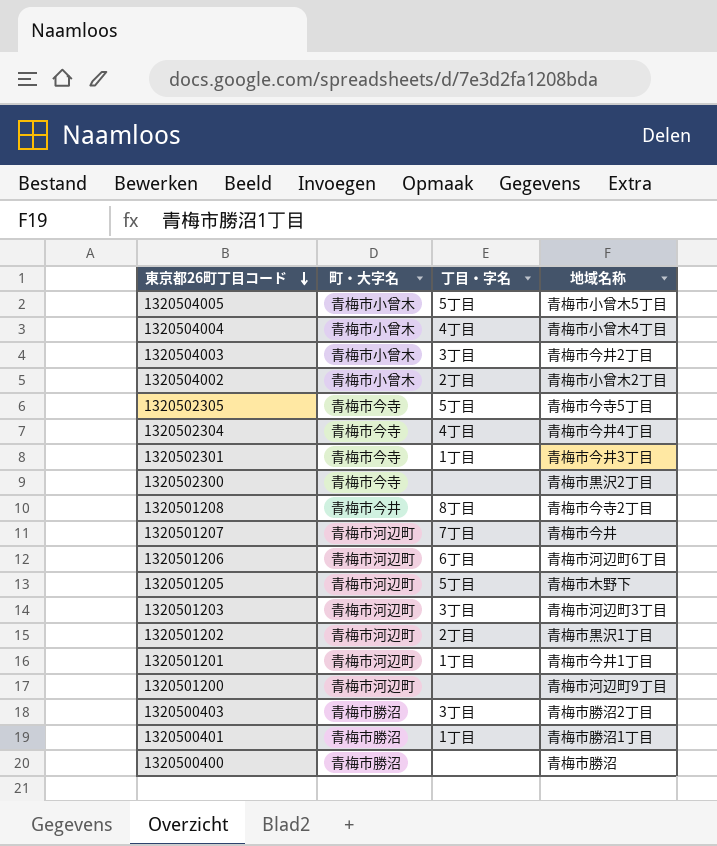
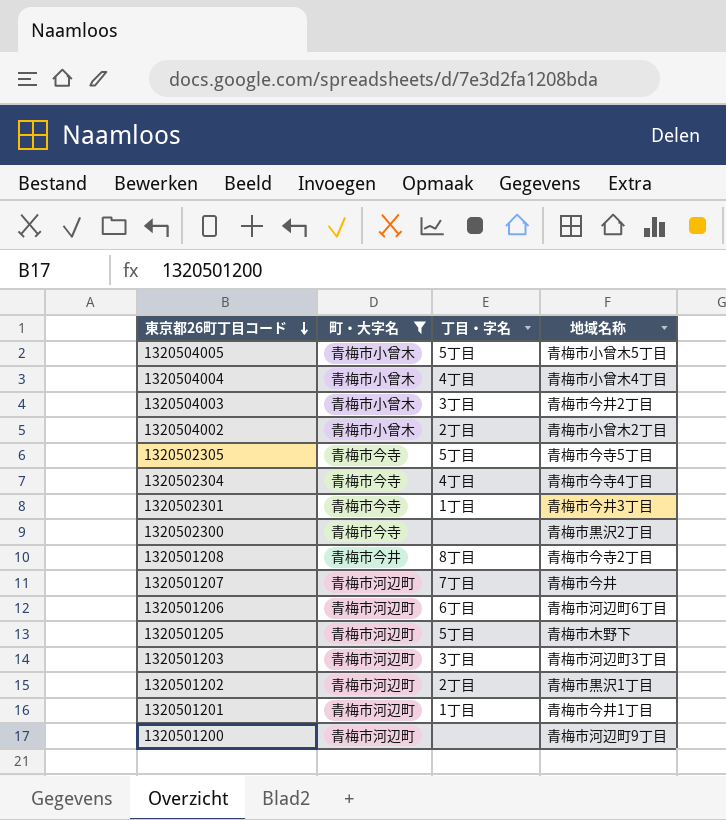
filter: none -> 町・大字名 != 青梅市勝沼
1320502304 | 地域名称: 青梅市今井4丁目 -> 青梅市今寺4丁目

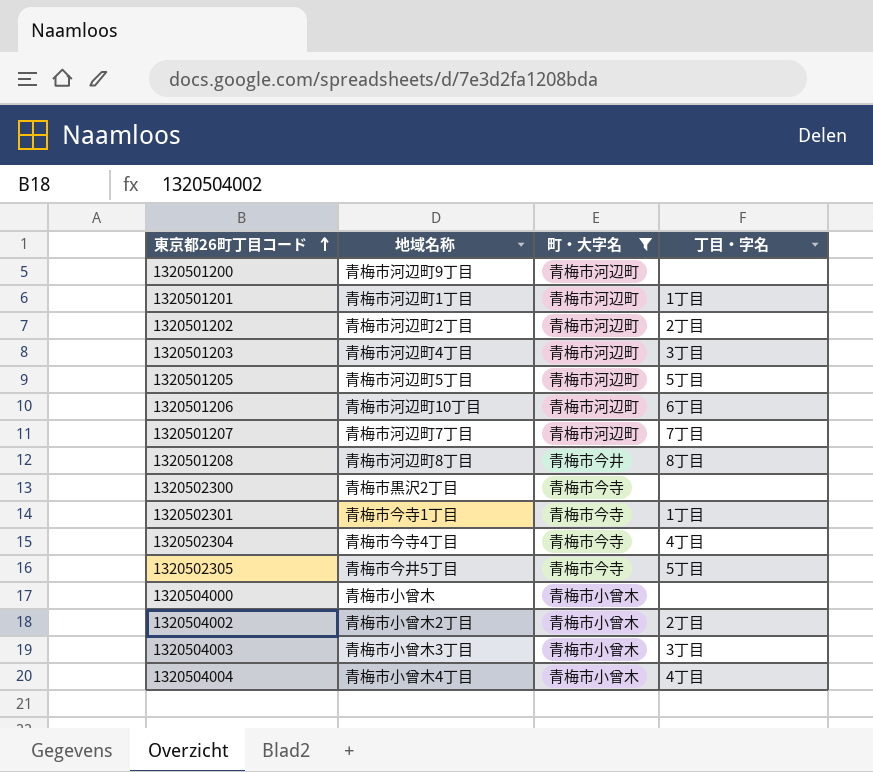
row order: 東京都26町丁目コード descending -> 東京都26町丁目コード ascending
column 地域名称 | position: 4 -> 2
row 1320504005: 青梅市小曾木 | 5丁目 | 青梅市小曾木5丁目 -> none
1320501201 | 地域名称: 青梅市今井1丁目 -> 青梅市河辺町1丁目
1320501202 | 地域名称: 青梅市黒沢1丁目 -> 青梅市河辺町2丁目
1320501203 | 地域名称: 青梅市河辺町3丁目 -> 青梅市河辺町4丁目
1320501205 | 地域名称: 青梅市木野下 -> 青梅市河辺町5丁目
1320501206 | 地域名称: 青梅市河辺町6丁目 -> 青梅市河辺町10丁目
1320501207 | 地域名称: 青梅市今井 -> 青梅市河辺町7丁目
1320501208 | 地域名称: 青梅市今寺2丁目 -> 青梅市河辺町8丁目
1320502301 | 地域名称: 青梅市今井3丁目 -> 青梅市今寺1丁目
1320502305 | 地域名称: 青梅市今寺5丁目 -> 青梅市今井5丁目
row 1320504000: none -> 青梅市小曾木 | 青梅市小曾木 | none
1320504003 | 地域名称: 青梅市今井2丁目 -> 青梅市小曾木3丁目

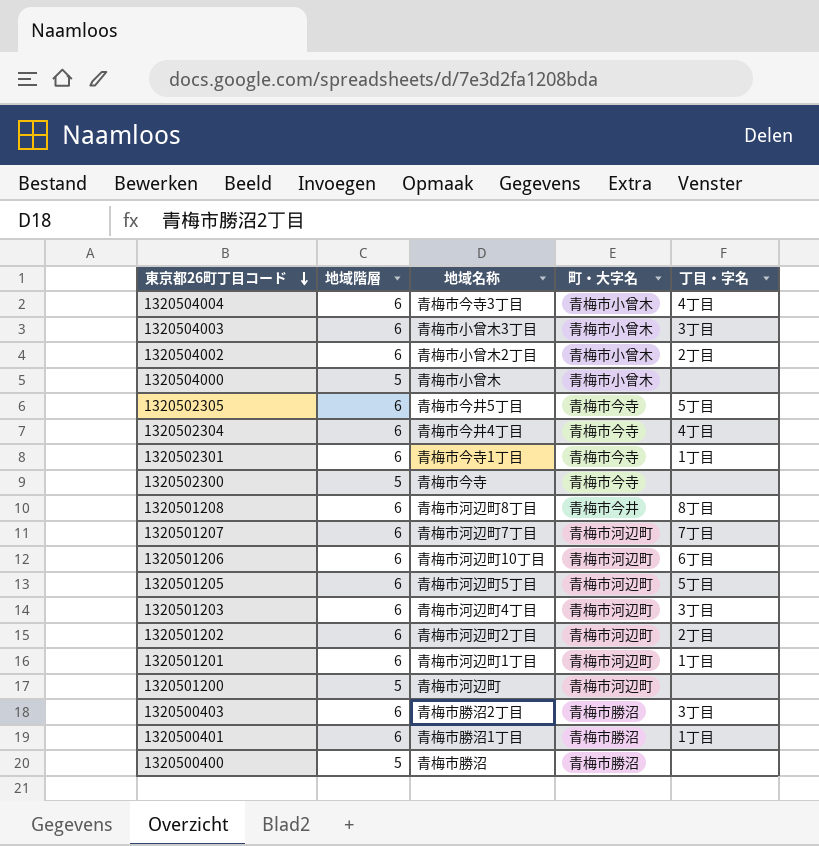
filter: 町・大字名 != 青梅市勝沼 -> none
row order: 東京都26町丁目コード ascending -> 東京都26町丁目コード descending
column 地域階層 | position: none -> 2
1320504004 | 地域名称: 青梅市小曾木4丁目 -> 青梅市今寺3丁目
1320502304 | 地域名称: 青梅市今寺4丁目 -> 青梅市今井4丁目
1320502300 | 地域名称: 青梅市黒沢2丁目 -> 青梅市今寺
1320501200 | 地域名称: 青梅市河辺町9丁目 -> 青梅市河辺町

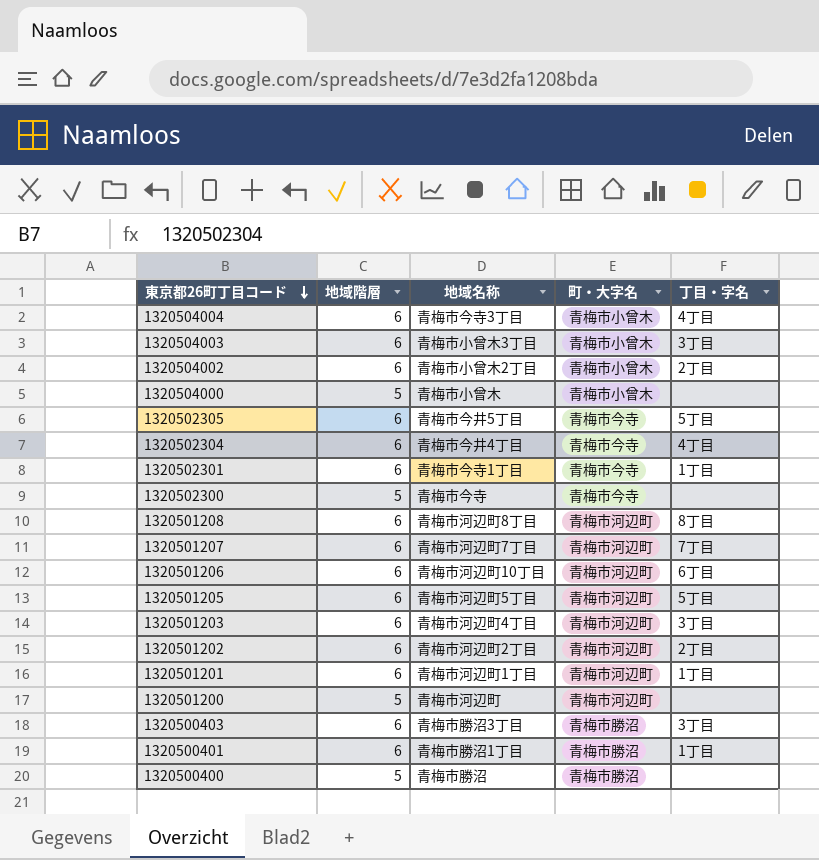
1320501208 | 町・大字名: 青梅市今井 -> 青梅市河辺町
1320500403 | 地域名称: 青梅市勝沼2丁目 -> 青梅市勝沼3丁目

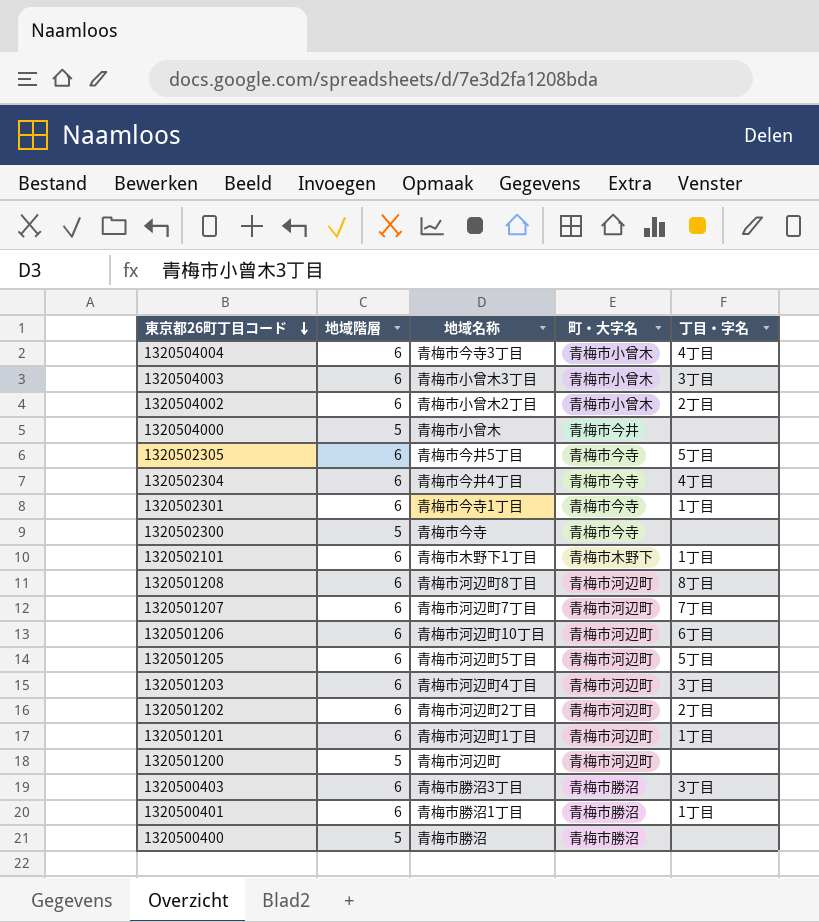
1320504000 | 町・大字名: 青梅市小曾木 -> 青梅市今井
row 1320502101: none -> 6 | 青梅市木野下1丁目 | 青梅市木野下 | 1丁目

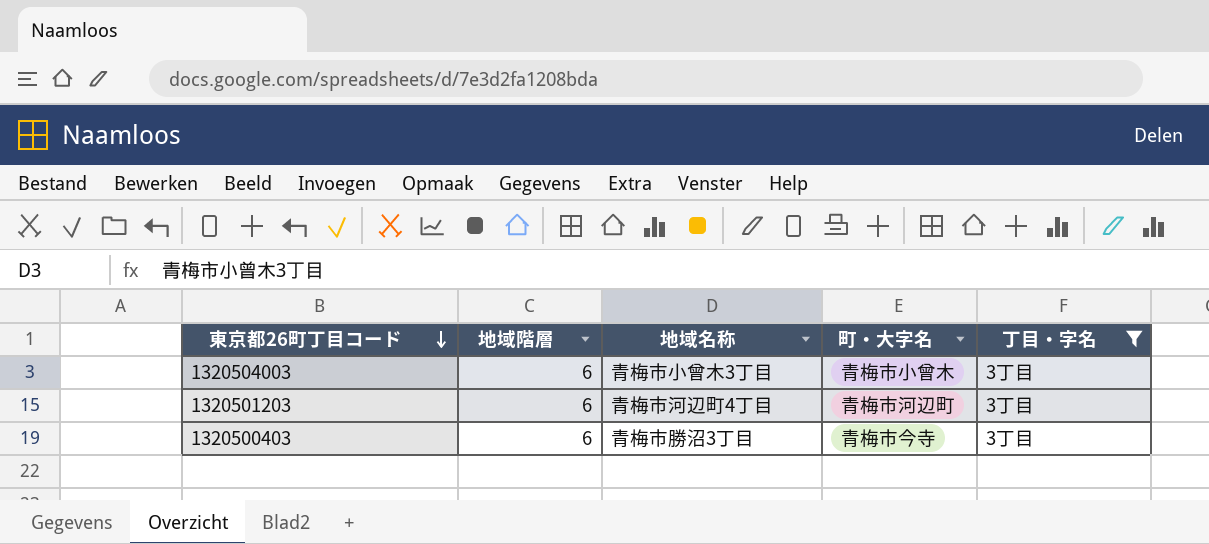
filter: none -> 丁目・字名 = 3丁目
1320500403 | 町・大字名: 青梅市勝沼 -> 青梅市今寺

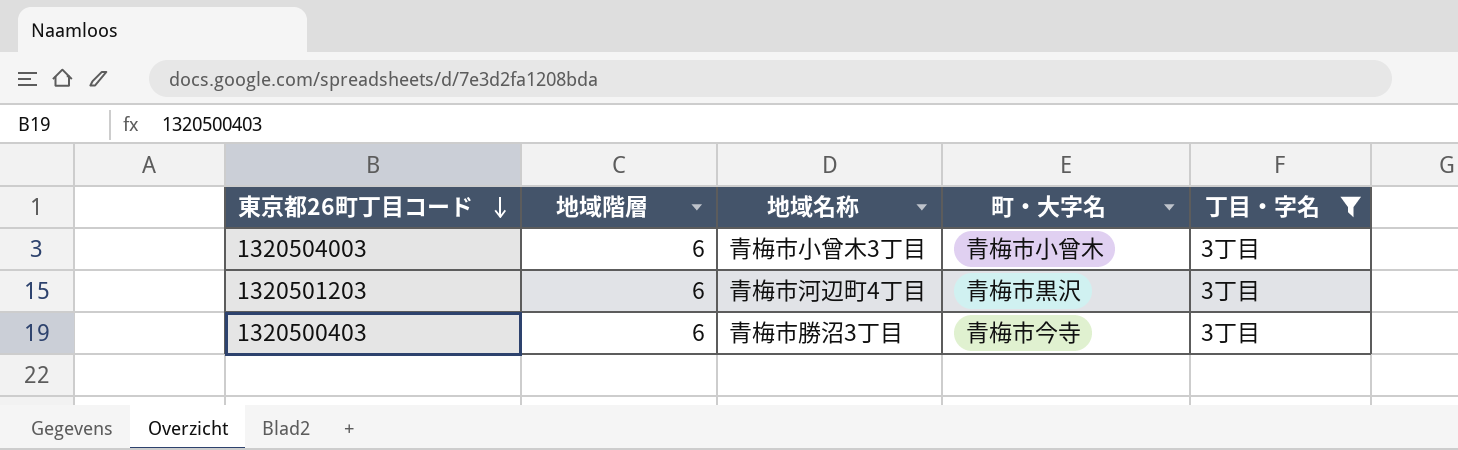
1320501203 | 町・大字名: 青梅市河辺町 -> 青梅市黒沢

